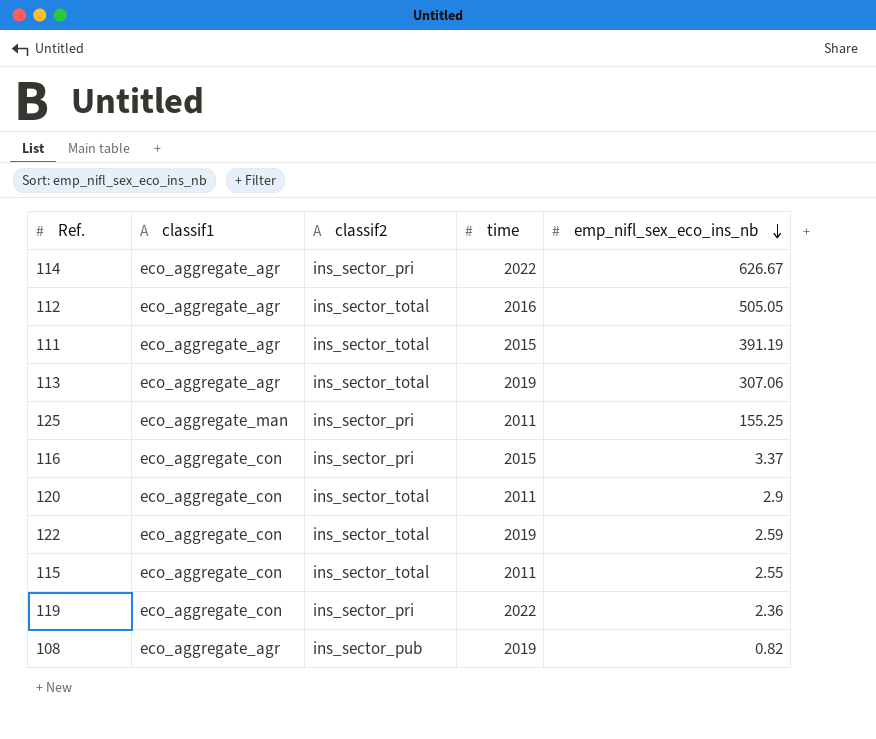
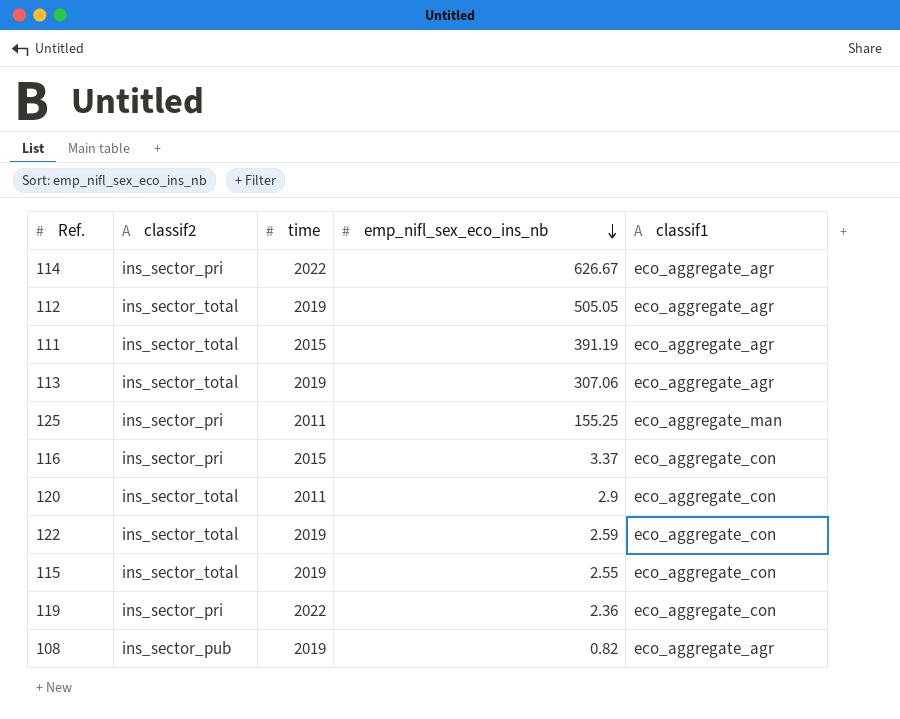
column classif1 | position: 2 -> 5
112 | time: 2016 -> 2019
115 | time: 2011 -> 2019

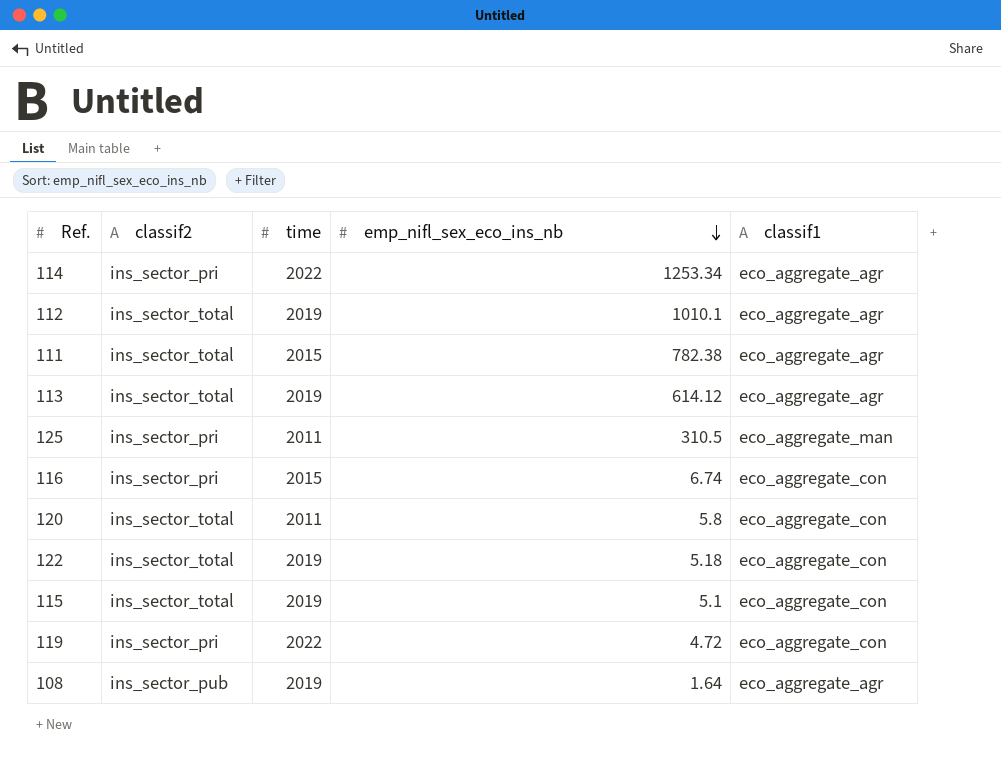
114 | emp_nifl_sex_eco_ins_nb: 626.67 -> 1253.34
112 | emp_nifl_sex_eco_ins_nb: 505.05 -> 1010.1
111 | emp_nifl_sex_eco_ins_nb: 391.19 -> 782.38
113 | emp_nifl_sex_eco_ins_nb: 307.06 -> 614.12
125 | emp_nifl_sex_eco_ins_nb: 155.25 -> 310.5
116 | emp_nifl_sex_eco_ins_nb: 3.37 -> 6.74
120 | emp_nifl_sex_eco_ins_nb: 2.9 -> 5.8
122 | emp_nifl_sex_eco_ins_nb: 2.59 -> 5.18
115 | emp_nifl_sex_eco_ins_nb: 2.55 -> 5.1
119 | emp_nifl_sex_eco_ins_nb: 2.36 -> 4.72
108 | emp_nifl_sex_eco_ins_nb: 0.82 -> 1.64

